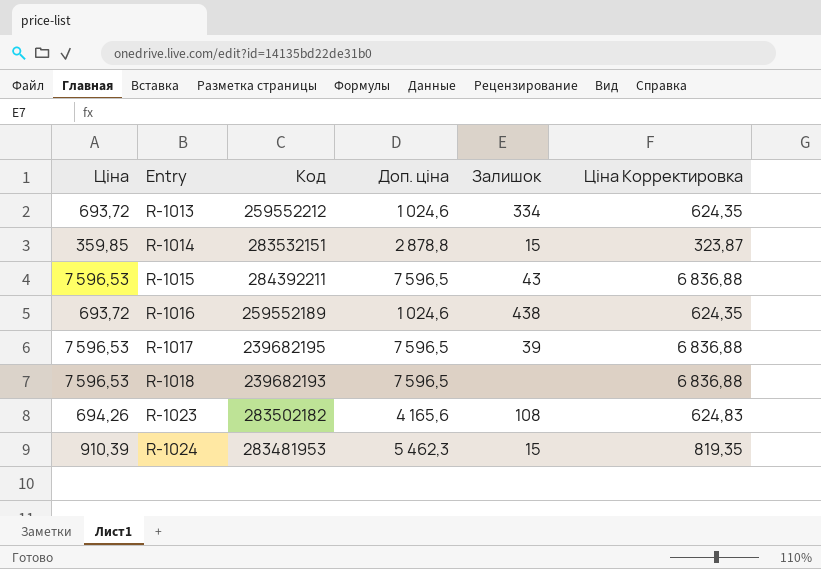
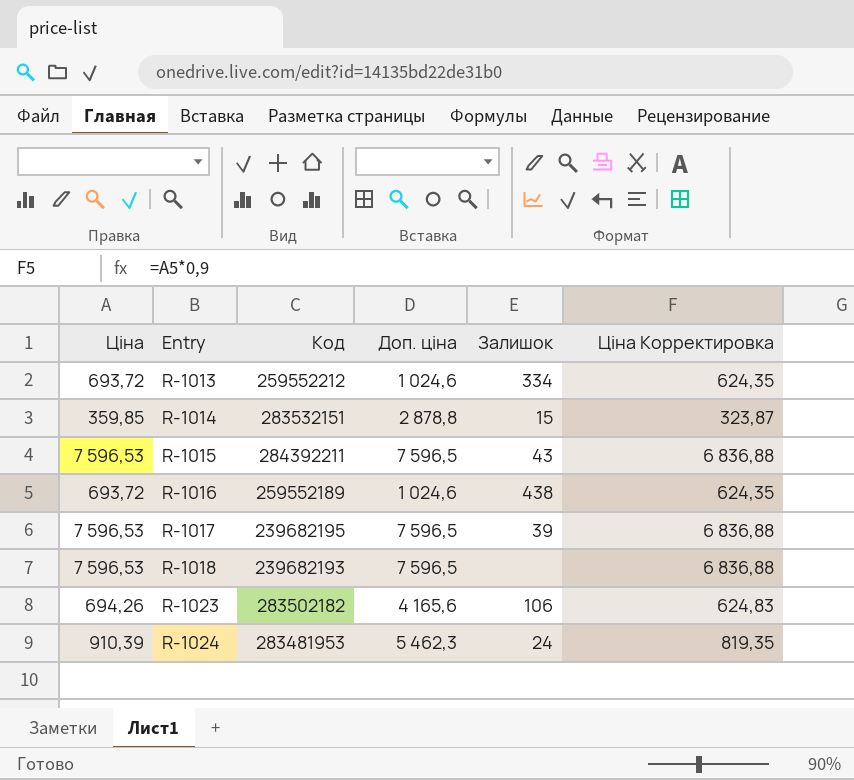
R-1023 | Залишок: 108 -> 106
R-1024 | Залишок: 15 -> 24

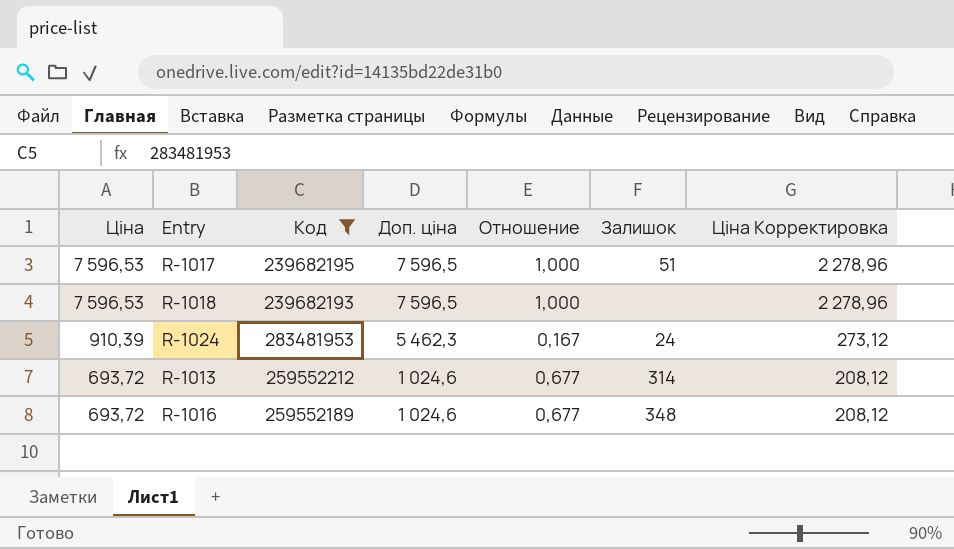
filter: none -> Код <= 283481953
row order: Entry ascending -> Ціна descending
column Отношение | formula: none -> [Ціна] / [Доп. ціна]
column Ціна Корректировка | formula: [Ціна] * 0,9 -> [Ціна] * 0,3
R-1017 | Залишок: 39 -> 51
R-1013 | Залишок: 334 -> 314
R-1016 | Залишок: 438 -> 348

